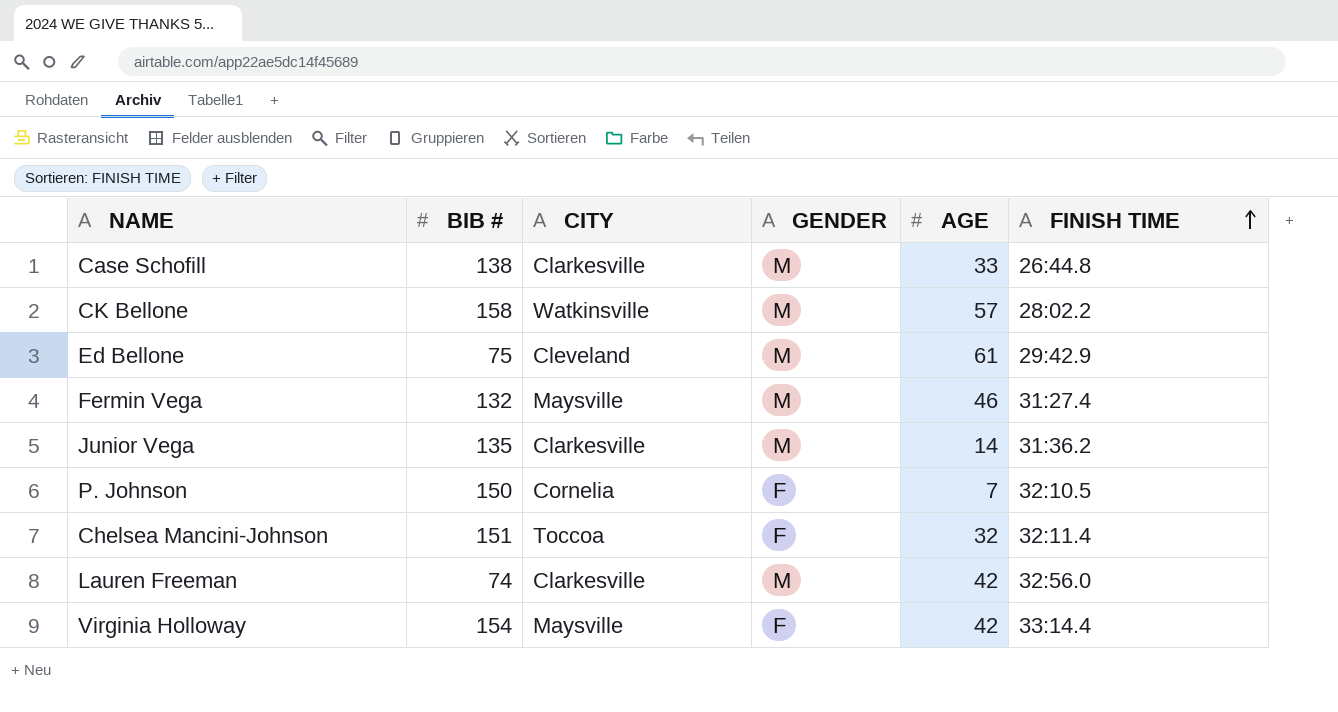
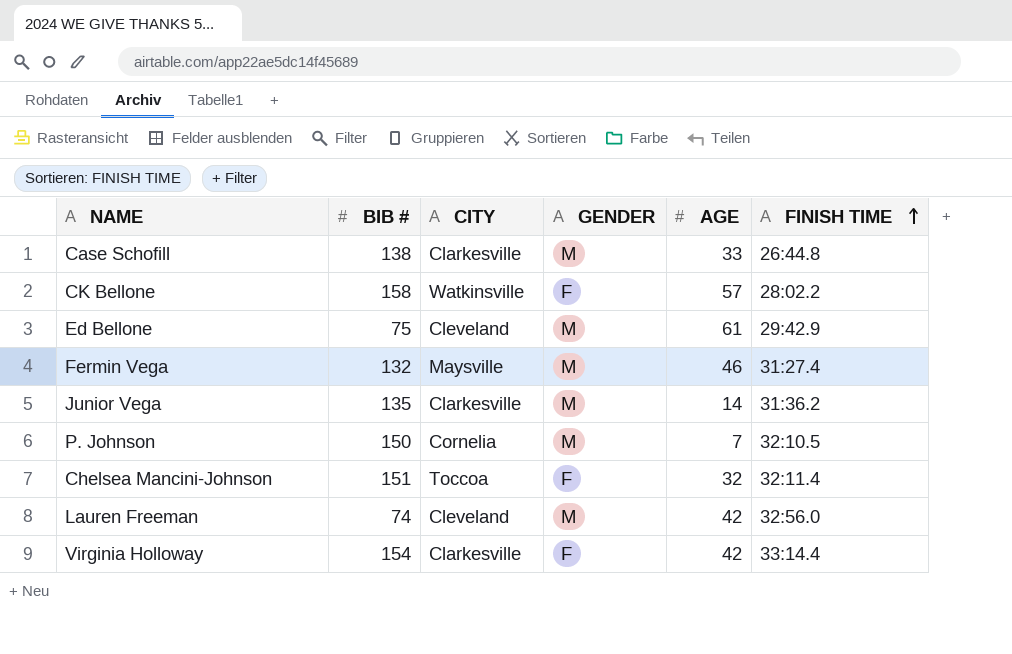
CK Bellone | GENDER: M -> F
P. Johnson | GENDER: F -> M
Lauren Freeman | CITY: Clarkesville -> Cleveland
Virginia Holloway | CITY: Maysville -> Clarkesville

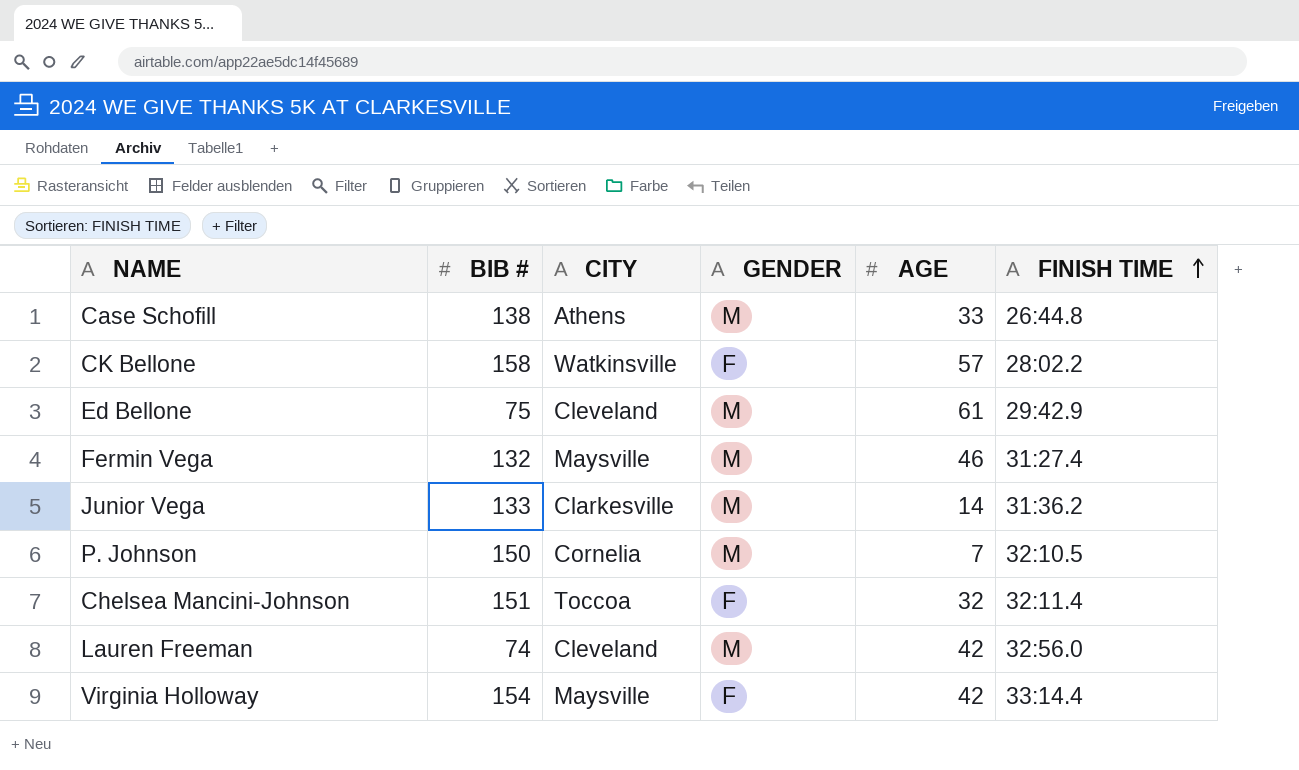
Case Schofill | CITY: Clarkesville -> Athens
Junior Vega | BIB #: 135 -> 133
Virginia Holloway | CITY: Clarkesville -> Maysville

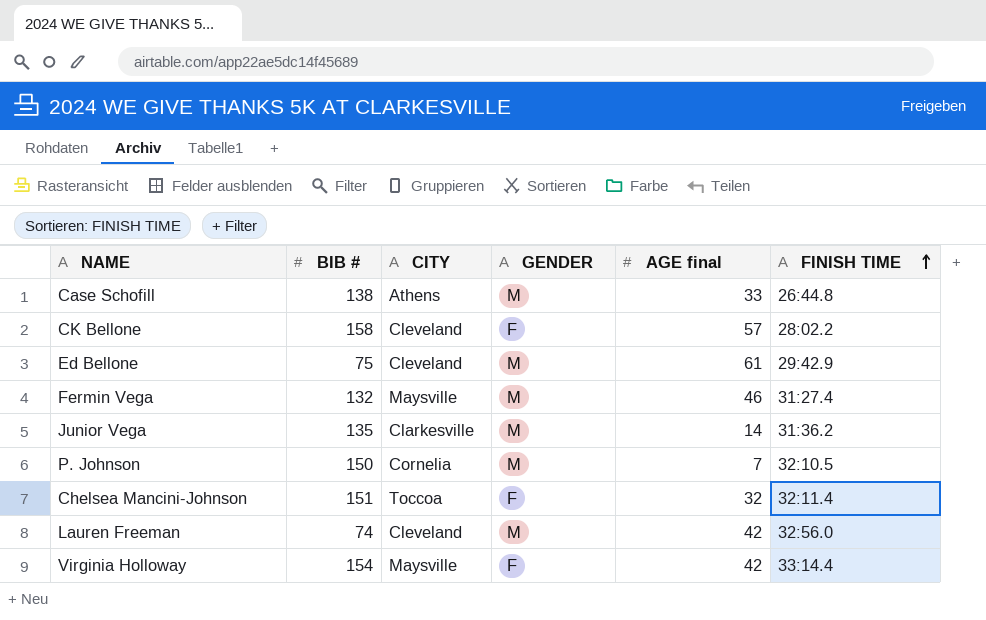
column name: AGE -> AGE final
CK Bellone | CITY: Watkinsville -> Cleveland
Junior Vega | BIB #: 133 -> 135

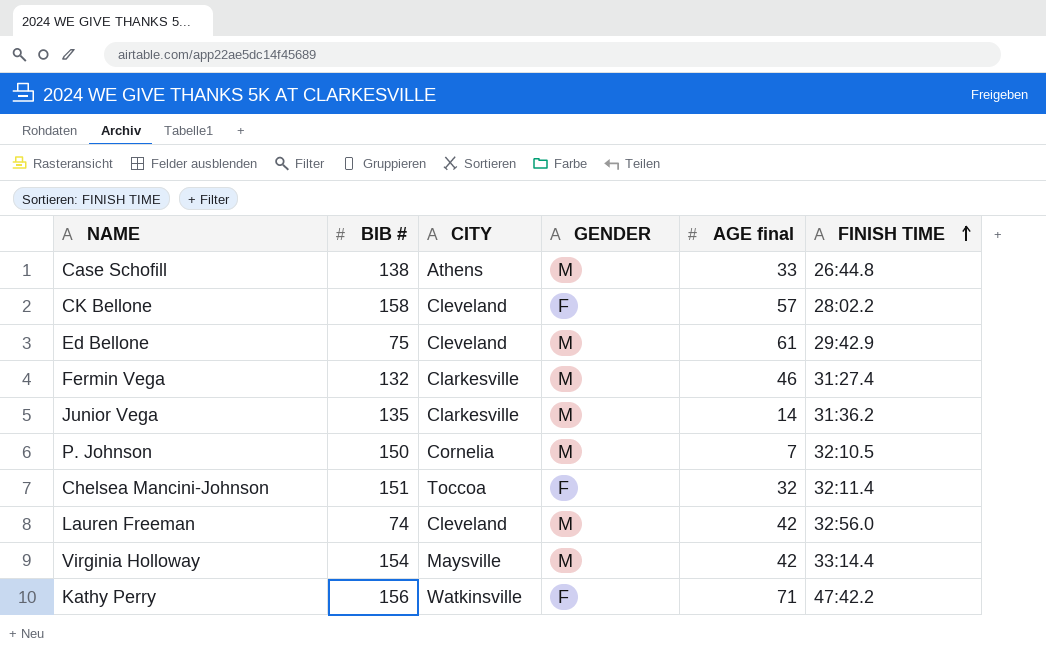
Fermin Vega | CITY: Maysville -> Clarkesville
Virginia Holloway | GENDER: F -> M
row Kathy Perry: none -> 156 | Watkinsville | F | 71 | 47:42.2

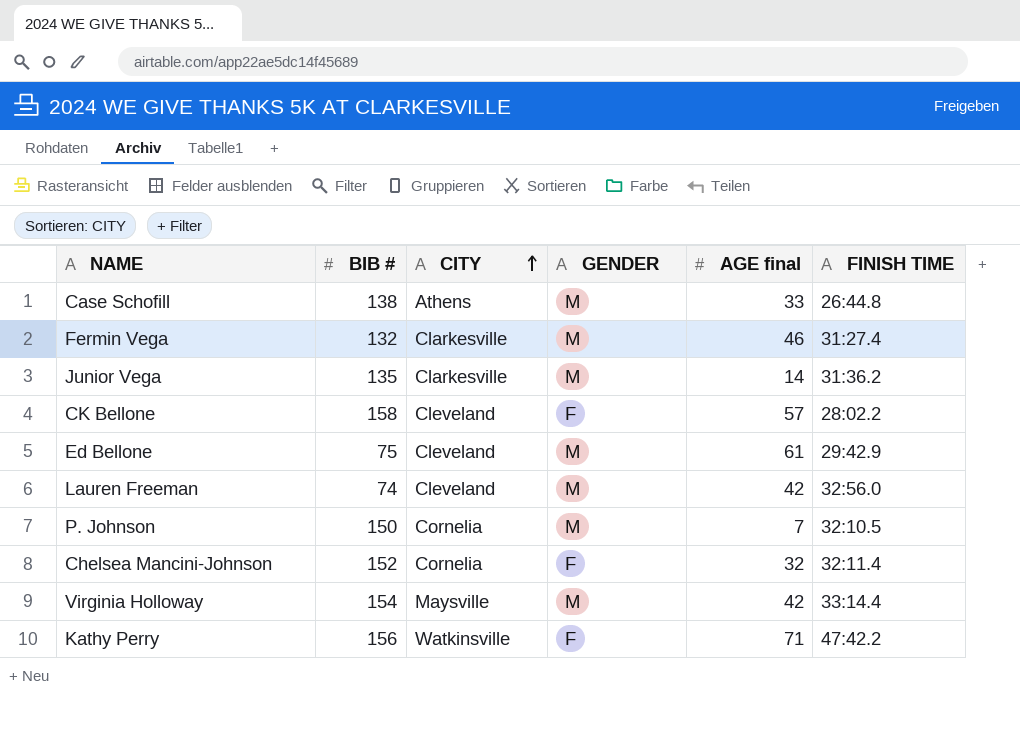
row order: FINISH TIME ascending -> CITY ascending
Chelsea Mancini-Johnson | BIB #: 151 -> 152
Chelsea Mancini-Johnson | CITY: Toccoa -> Cornelia

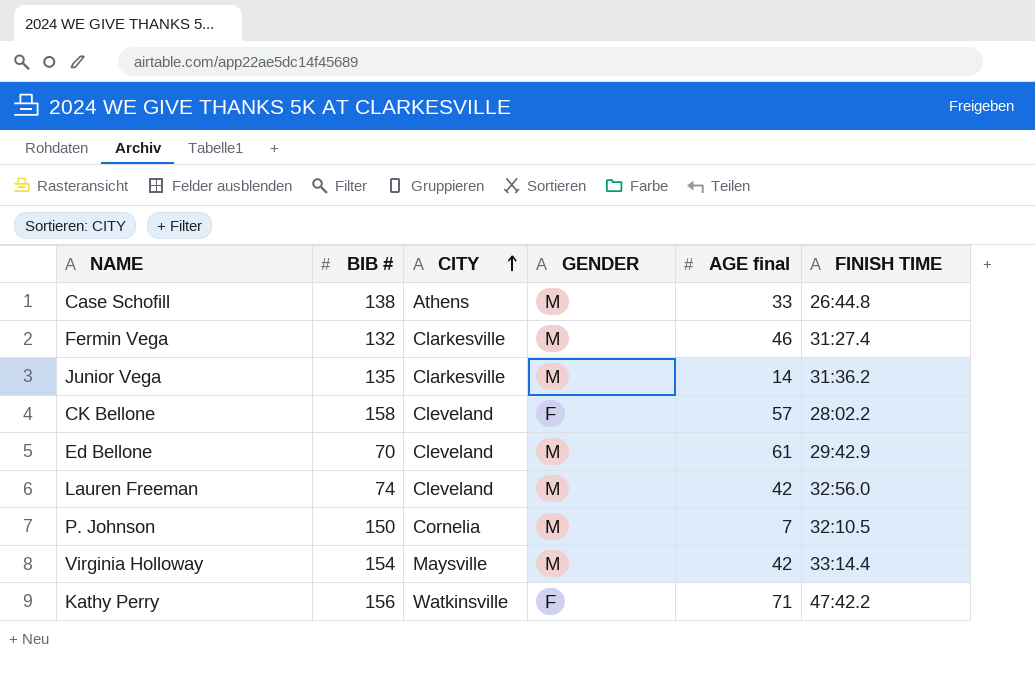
row Chelsea Mancini-Johnson: 152 | Cornelia | F | 32 | 32:11.4 -> none
Ed Bellone | BIB #: 75 -> 70

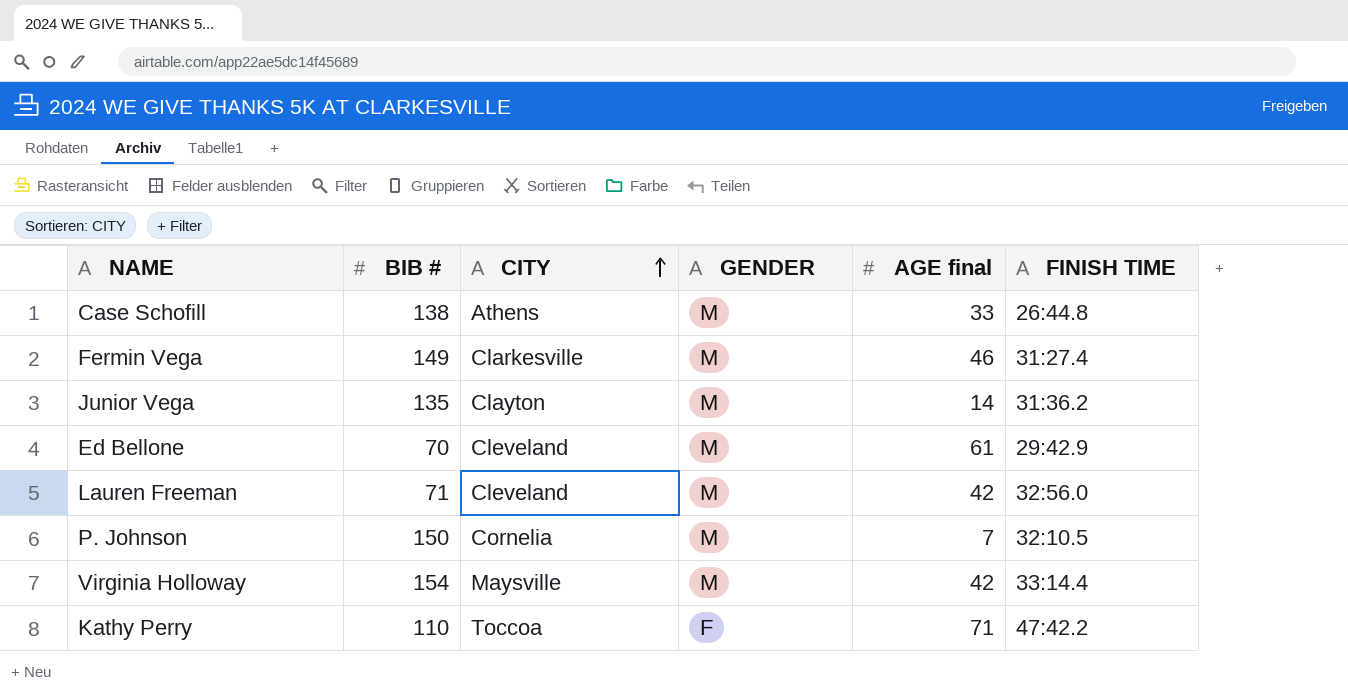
row CK Bellone: 158 | Cleveland | F | 57 | 28:02.2 -> none
Fermin Vega | BIB #: 132 -> 149
Junior Vega | CITY: Clarkesville -> Clayton
Lauren Freeman | BIB #: 74 -> 71
Kathy Perry | BIB #: 156 -> 110
Kathy Perry | CITY: Watkinsville -> Toccoa

